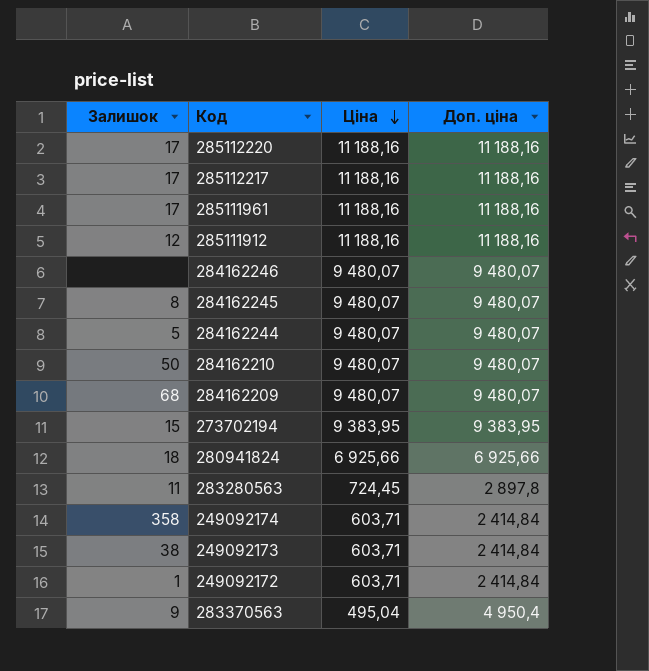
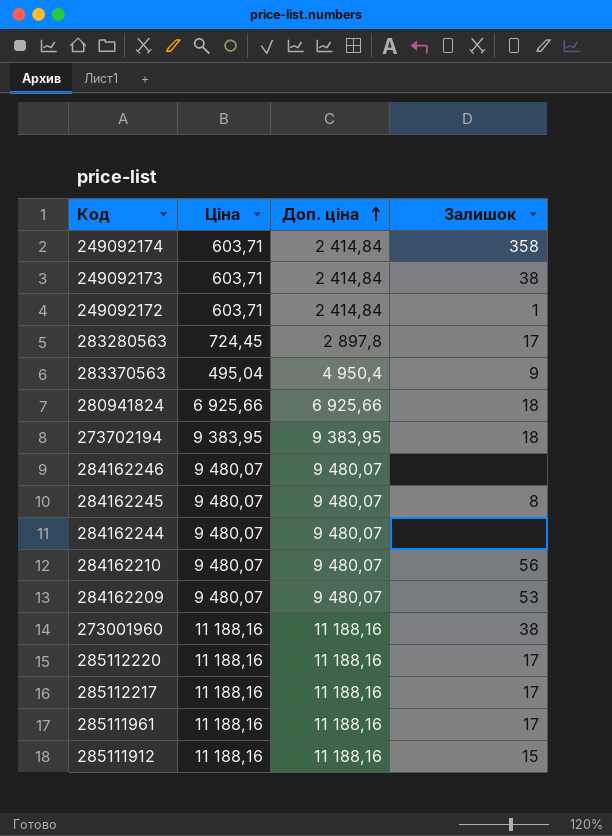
row order: Ціна descending -> Доп. ціна ascending
column Залишок | position: 1 -> 4
283280563 | Залишок: 11 -> 17
273702194 | Залишок: 15 -> 18
284162244 | Залишок: 5 -> none
284162210 | Залишок: 50 -> 56
284162209 | Залишок: 68 -> 53
row 273001960: none -> 11 188,16 | 11 188,16 | 38
285111912 | Залишок: 12 -> 15

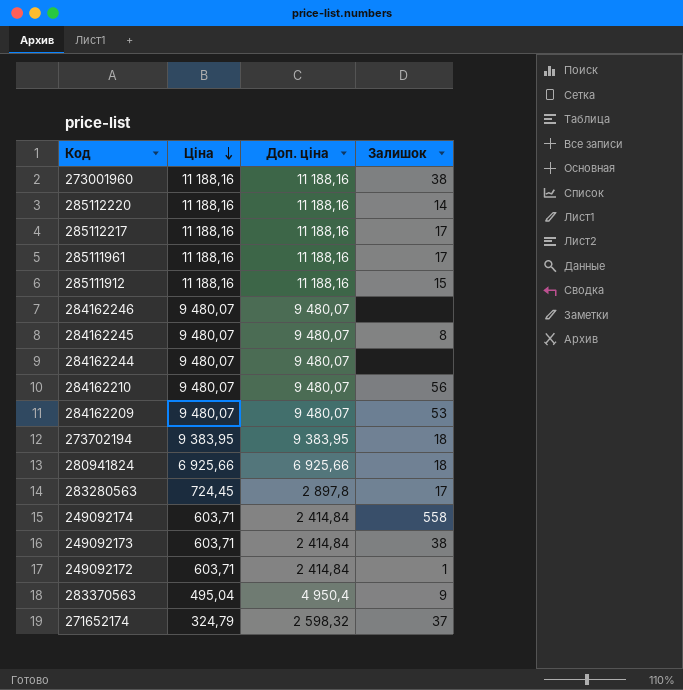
row order: Доп. ціна ascending -> Ціна descending
285112220 | Залишок: 17 -> 14
249092174 | Залишок: 358 -> 558
row 271652174: none -> 324,79 | 2 598,32 | 37

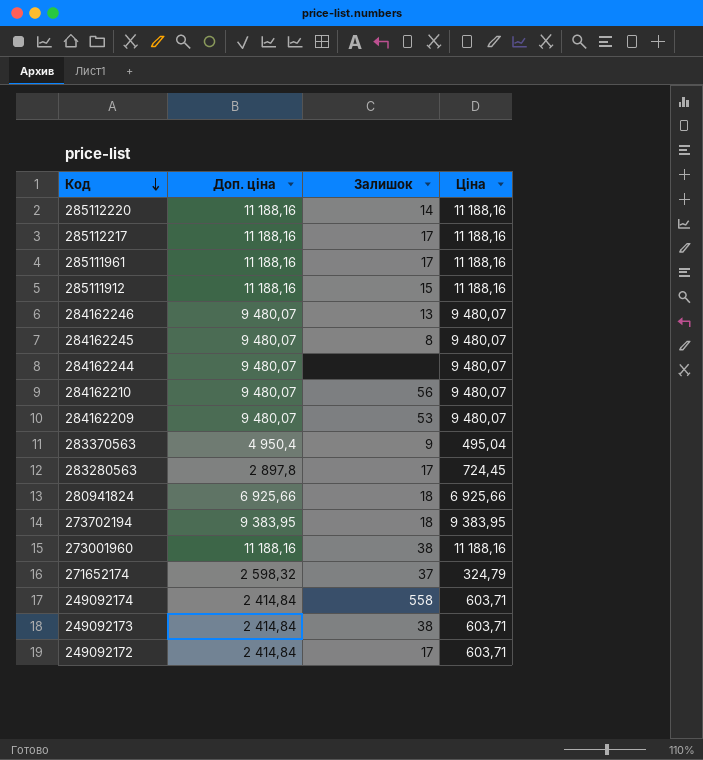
row order: Ціна descending -> Код descending
column Ціна | position: 2 -> 4
284162246 | Залишок: none -> 13
249092172 | Залишок: 1 -> 17

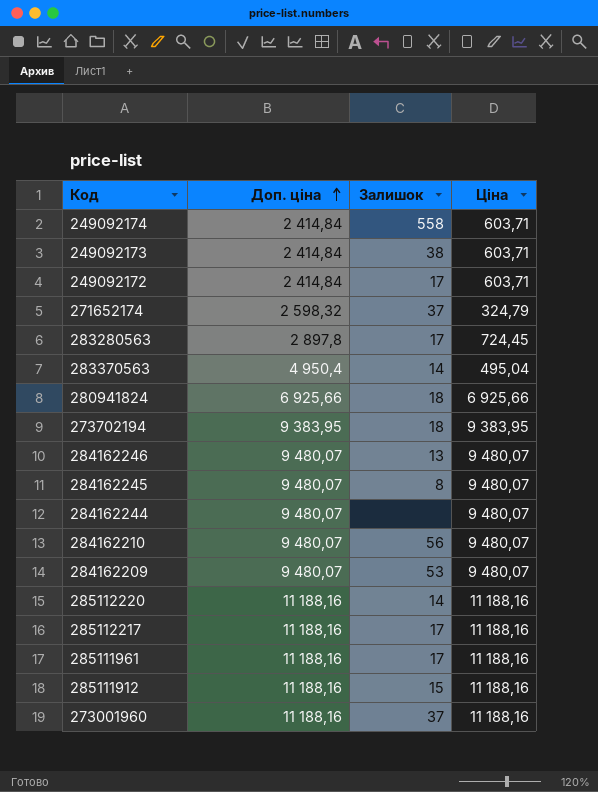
row order: Код descending -> Доп. ціна ascending
283370563 | Залишок: 9 -> 14
273001960 | Залишок: 38 -> 37

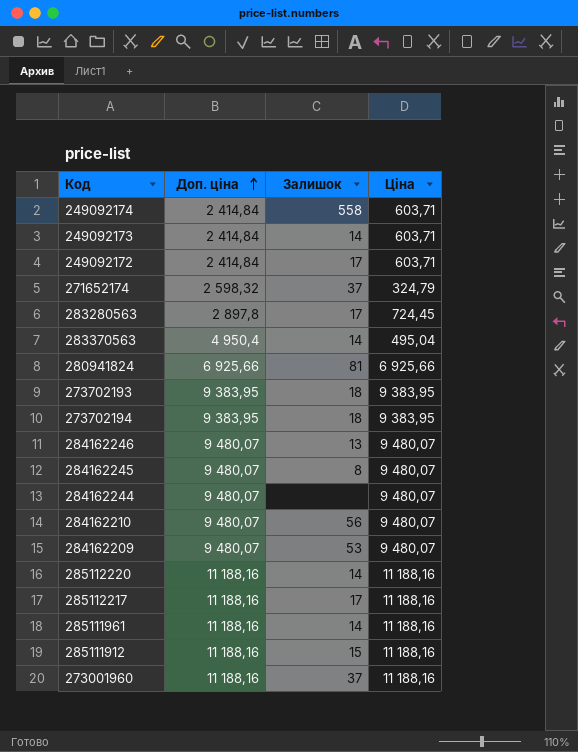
249092173 | Залишок: 38 -> 14
280941824 | Залишок: 18 -> 81
row 273702193: none -> 9 383,95 | 18 | 9 383,95
285111961 | Залишок: 17 -> 14

